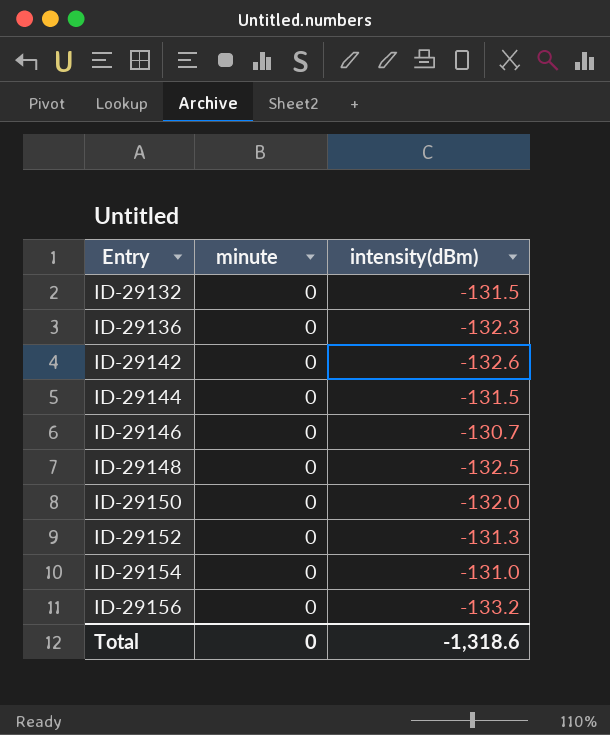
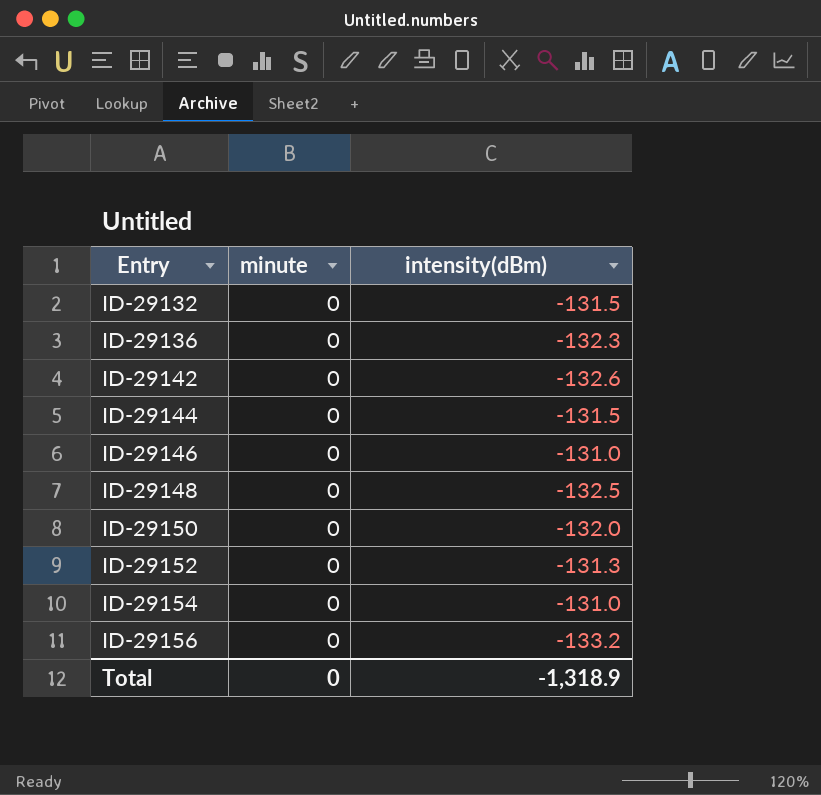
ID-29146 | intensity(dBm): -130.7 -> -131.0
Total | intensity(dBm): -1,318.6 -> -1,318.9

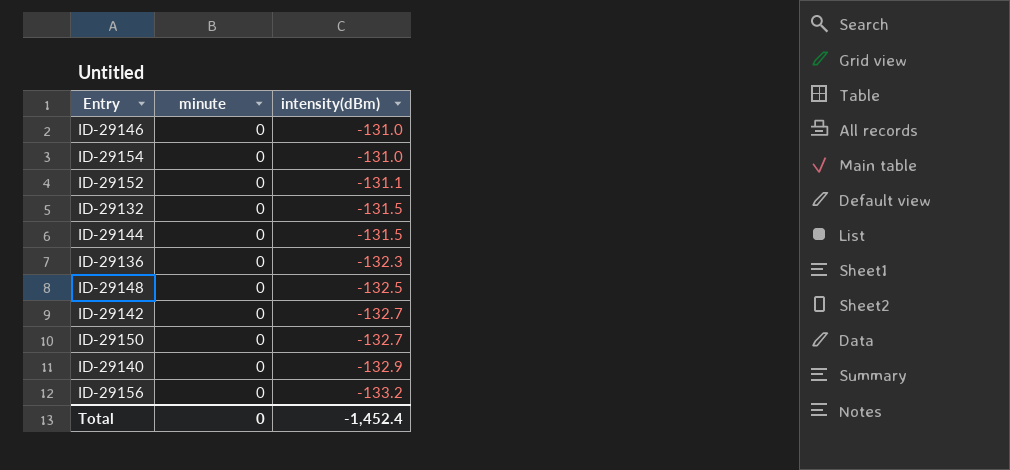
row order: Entry ascending -> intensity(dBm) descending
ID-29152 | intensity(dBm): -131.3 -> -131.1
ID-29142 | intensity(dBm): -132.6 -> -132.7
ID-29150 | intensity(dBm): -132.0 -> -132.7
row ID-29140: none -> 0 | -132.9
Total | intensity(dBm): -1,318.9 -> -1,452.4

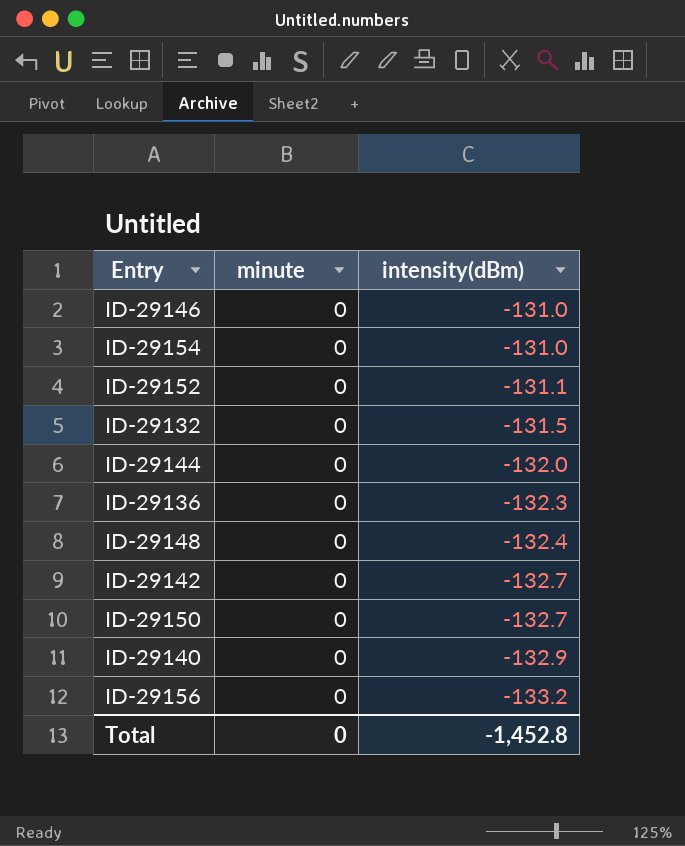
ID-29144 | intensity(dBm): -131.5 -> -132.0
ID-29148 | intensity(dBm): -132.5 -> -132.4
Total | intensity(dBm): -1,452.4 -> -1,452.8

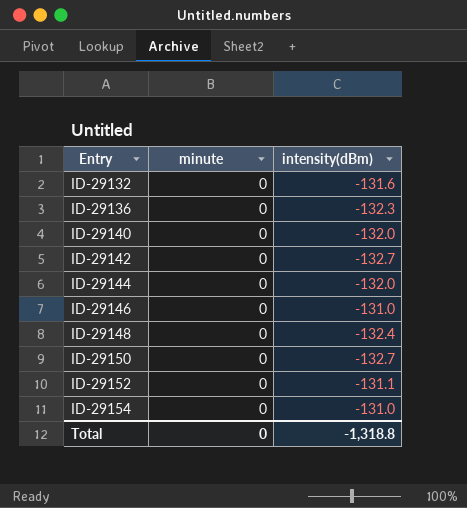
row order: intensity(dBm) descending -> Entry ascending
row ID-29156: 0 | -133.2 -> none
ID-29132 | intensity(dBm): -131.5 -> -131.6
ID-29140 | intensity(dBm): -132.9 -> -132.0
Total | intensity(dBm): -1,452.8 -> -1,318.8

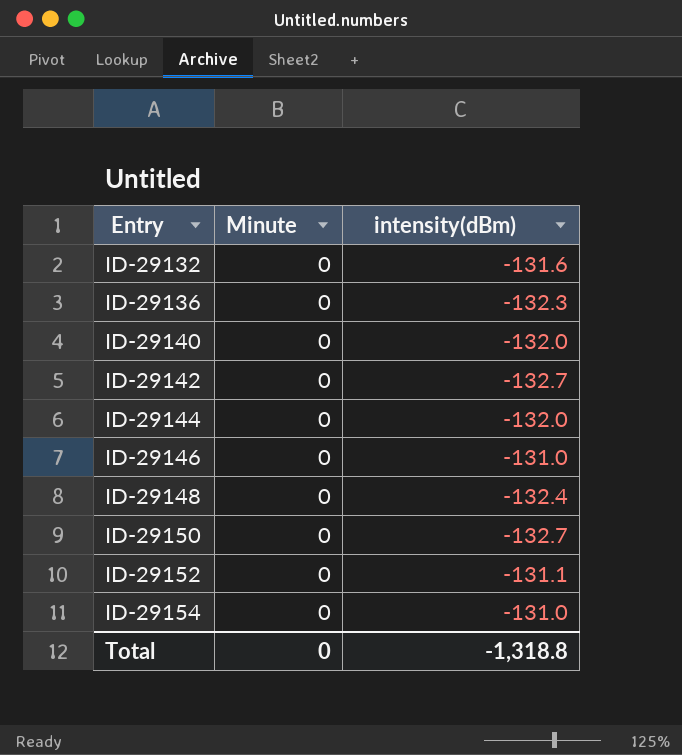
column name: minute -> Minute

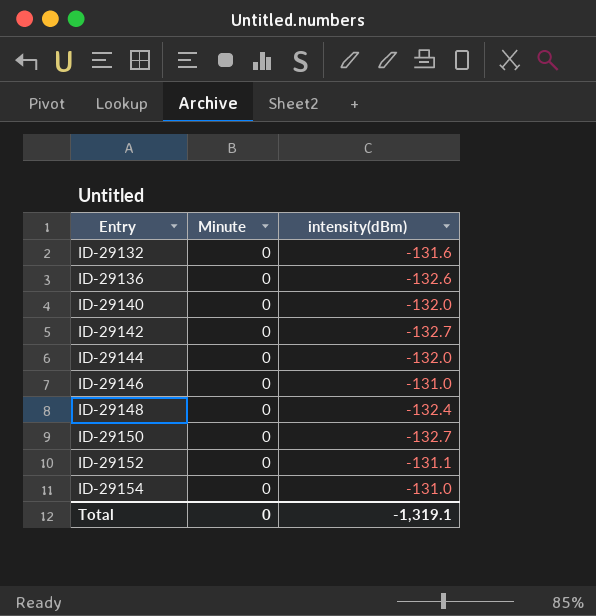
ID-29136 | intensity(dBm): -132.3 -> -132.6
Total | intensity(dBm): -1,318.8 -> -1,319.1

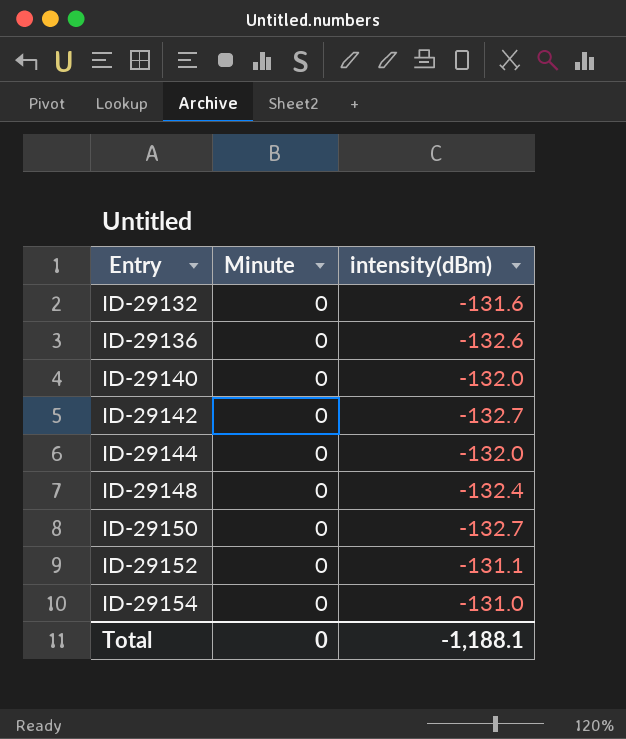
row ID-29146: 0 | -131.0 -> none
Total | intensity(dBm): -1,319.1 -> -1,188.1

